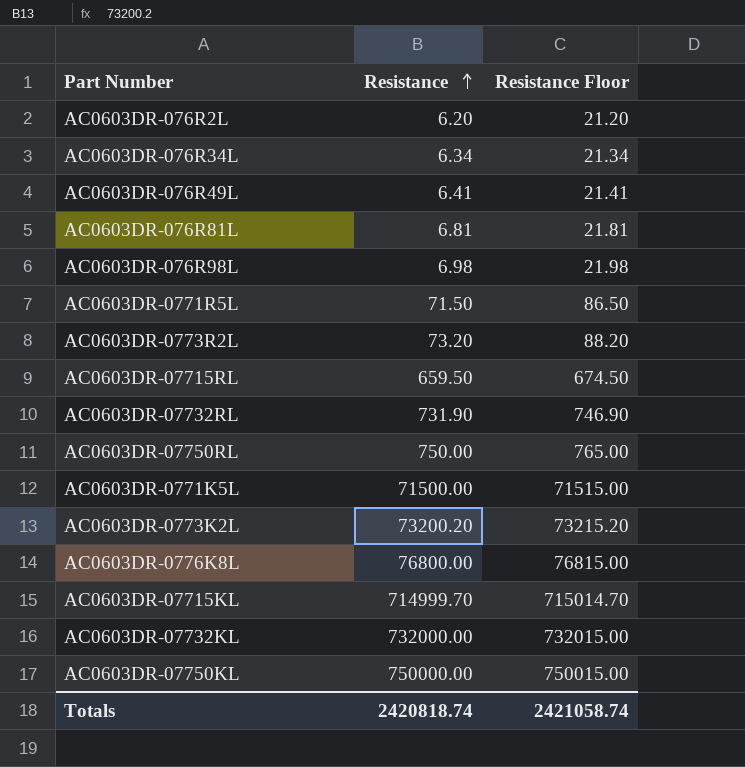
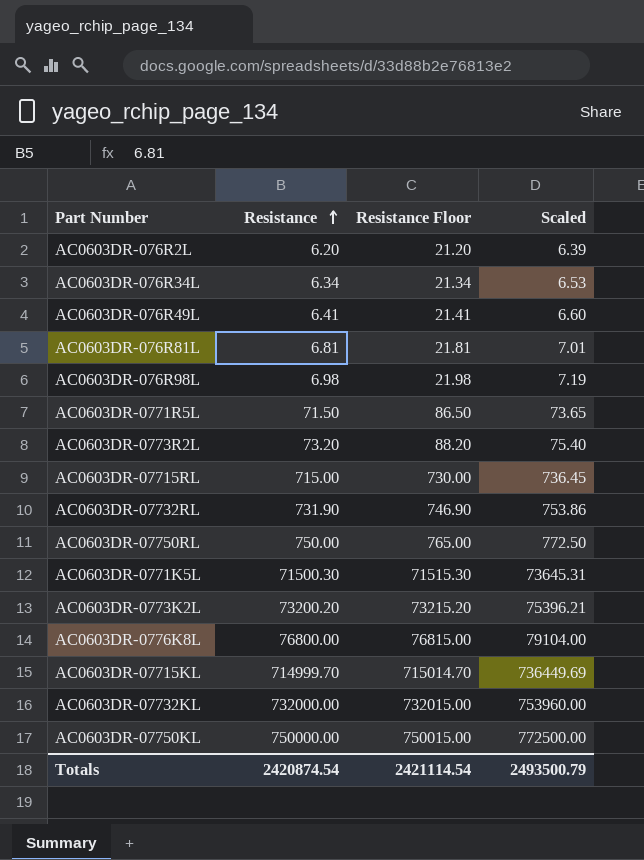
column Scaled | formula: none -> [Resistance] * 1.03
AC0603DR-07715RL | Resistance: 659.50 -> 715.00
AC0603DR-07715RL | Resistance Floor: 674.50 -> 730.00
AC0603DR-0771K5L | Resistance: 71500.00 -> 71500.30
AC0603DR-0771K5L | Resistance Floor: 71515.00 -> 71515.30
Totals | Resistance: 2420818.74 -> 2420874.54
Totals | Resistance Floor: 2421058.74 -> 2421114.54

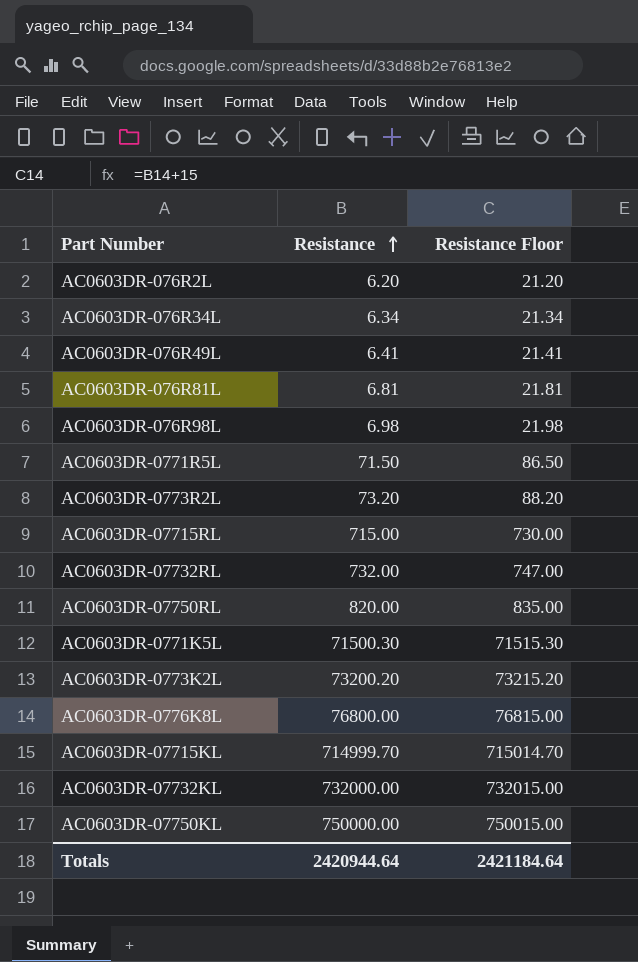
column Scaled | formula: [Resistance] * 1.03 -> none
AC0603DR-07732RL | Resistance: 731.90 -> 732.00
AC0603DR-07732RL | Resistance Floor: 746.90 -> 747.00
AC0603DR-07750RL | Resistance: 750.00 -> 820.00
AC0603DR-07750RL | Resistance Floor: 765.00 -> 835.00
Totals | Resistance: 2420874.54 -> 2420944.64
Totals | Resistance Floor: 2421114.54 -> 2421184.64

